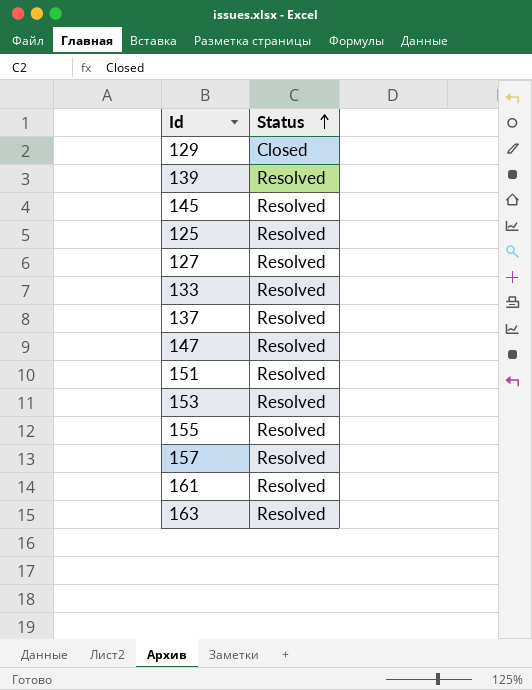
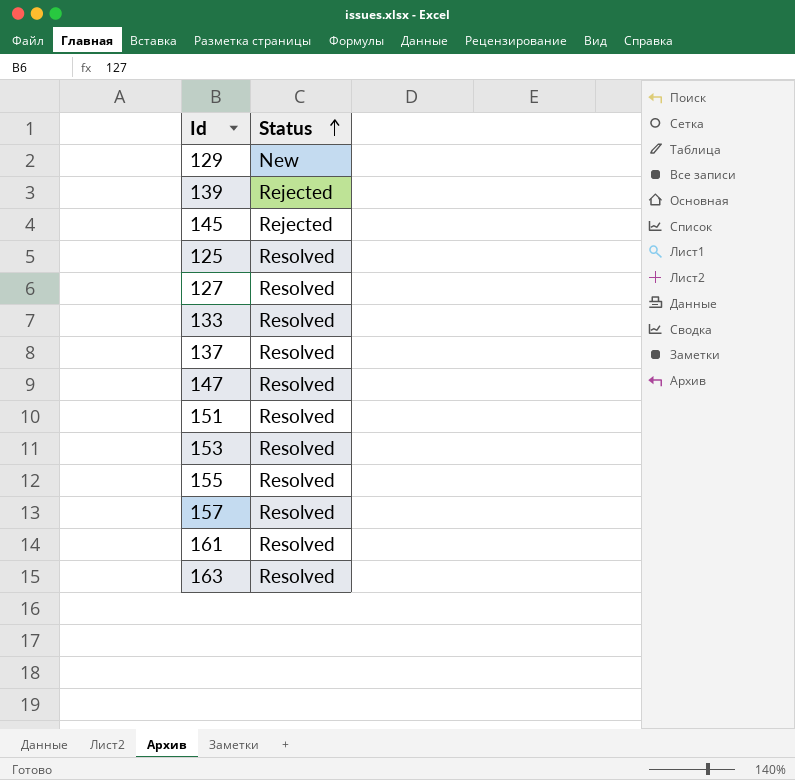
129 | Status: Closed -> New
139 | Status: Resolved -> Rejected
145 | Status: Resolved -> Rejected

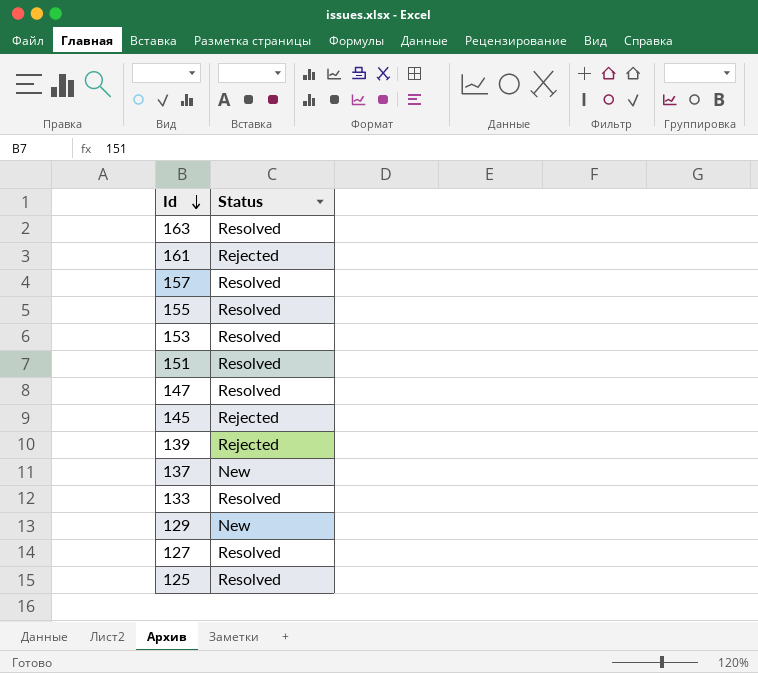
row order: Status ascending -> Id descending
161 | Status: Resolved -> Rejected
137 | Status: Resolved -> New

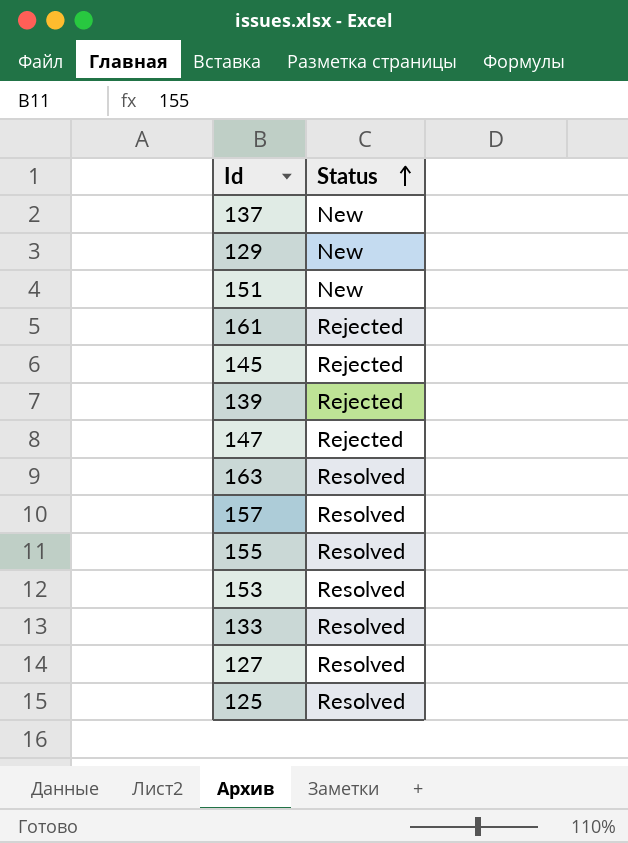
row order: Id descending -> Status ascending
151 | Status: Resolved -> New
147 | Status: Resolved -> Rejected

